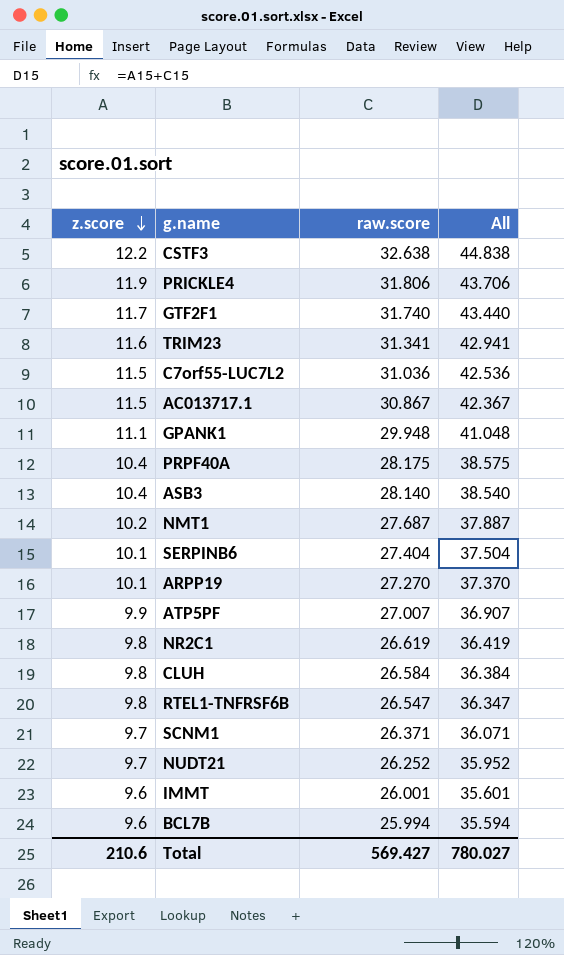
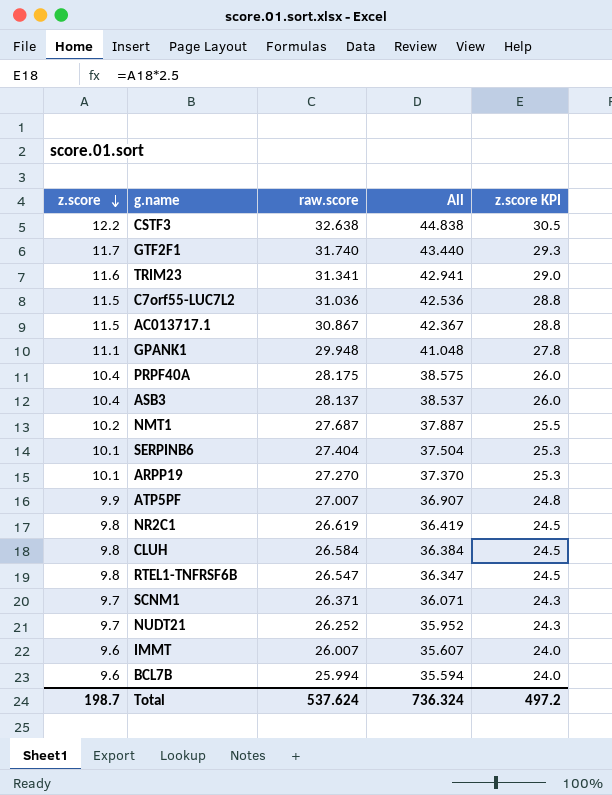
column z.score KPI | formula: none -> [z.score] * 2.5
row PRICKLE4: 11.9 | 31.806 | 43.706 -> none
ASB3 | raw.score: 28.140 -> 28.137
ASB3 | All: 38.540 -> 38.537
IMMT | raw.score: 26.001 -> 26.007
IMMT | All: 35.601 -> 35.607
Total | z.score: 210.6 -> 198.7
Total | raw.score: 569.427 -> 537.624
Total | All: 780.027 -> 736.324

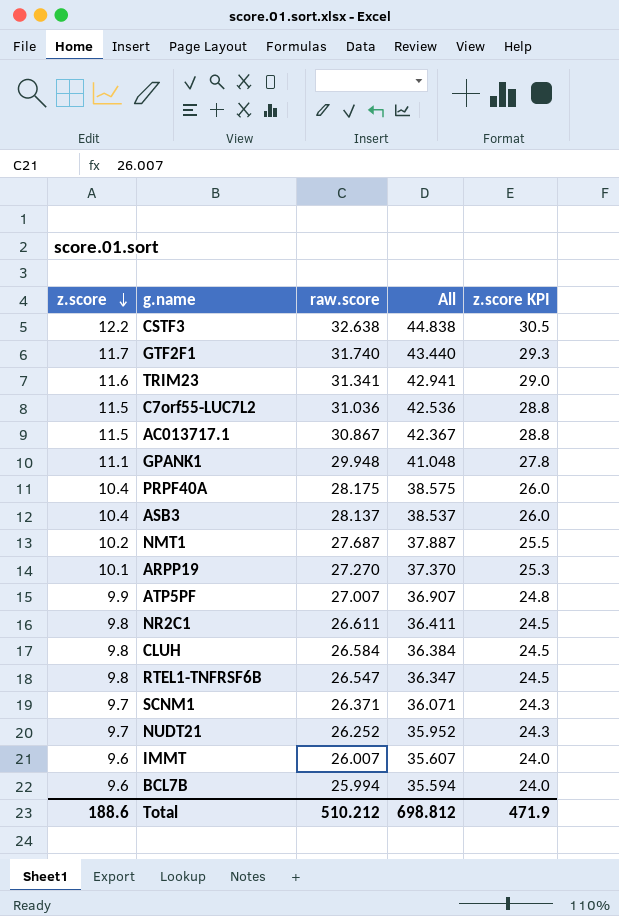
row SERPINB6: 10.1 | 27.404 | 37.504 | 25.3 -> none
NR2C1 | raw.score: 26.619 -> 26.611
NR2C1 | All: 36.419 -> 36.411
Total | z.score: 198.7 -> 188.6
Total | raw.score: 537.624 -> 510.212
Total | All: 736.324 -> 698.812
Total | z.score KPI: 497.2 -> 471.9

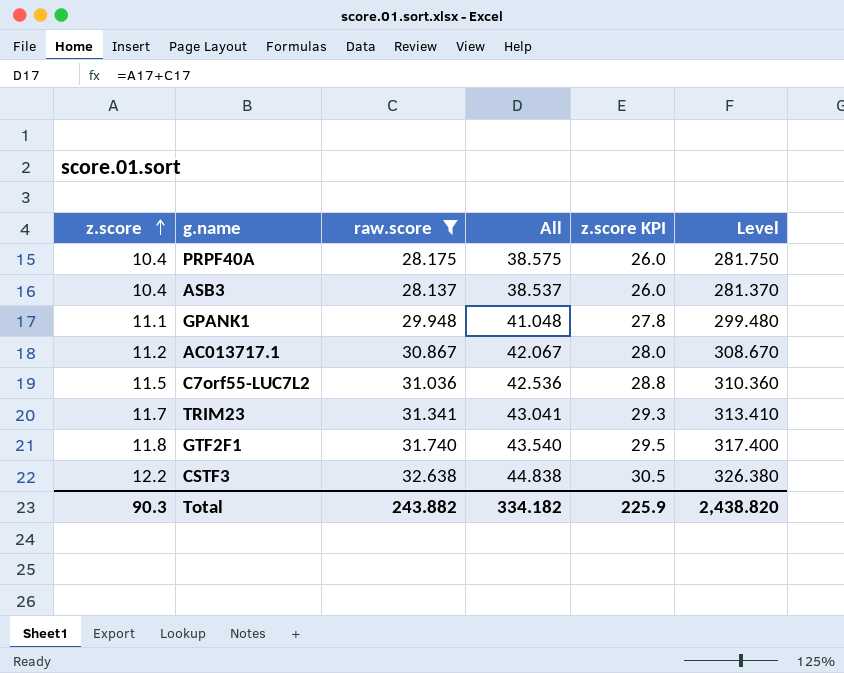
filter: none -> raw.score >= 28.137
row order: z.score descending -> z.score ascending
column Level | formula: none -> [raw.score] * 10
AC013717.1 | z.score: 11.5 -> 11.2
AC013717.1 | All: 42.367 -> 42.067
AC013717.1 | z.score KPI: 28.8 -> 28.0
TRIM23 | z.score: 11.6 -> 11.7
TRIM23 | All: 42.941 -> 43.041
TRIM23 | z.score KPI: 29.0 -> 29.3
GTF2F1 | z.score: 11.7 -> 11.8
GTF2F1 | All: 43.440 -> 43.540
GTF2F1 | z.score KPI: 29.3 -> 29.5
Total | z.score: 188.6 -> 90.3
Total | raw.score: 510.212 -> 243.882
Total | All: 698.812 -> 334.182
Total | z.score KPI: 471.9 -> 225.9

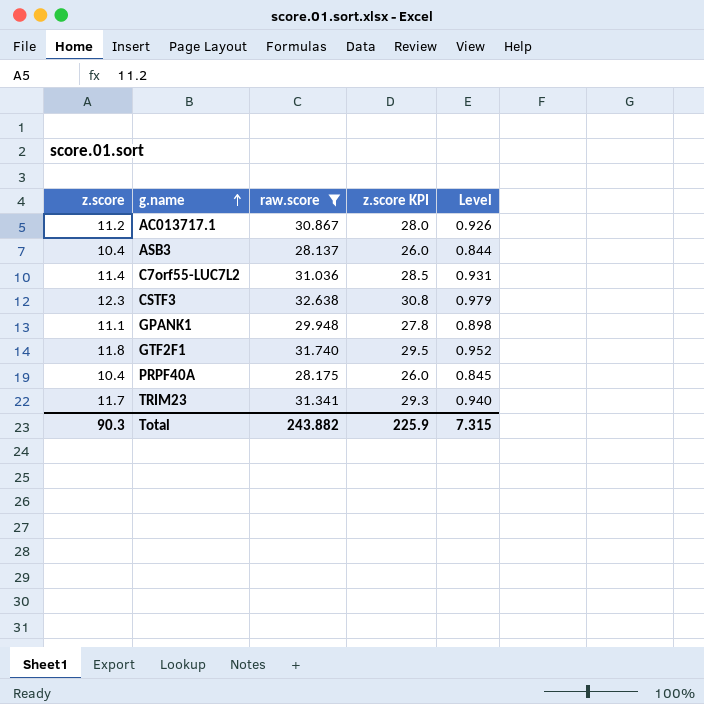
row order: z.score ascending -> g.name ascending
column All | formula: [z.score] + [raw.score] -> none
column Level | formula: [raw.score] * 10 -> [raw.score] * 0.03
C7orf55-LUC7L2 | z.score: 11.5 -> 11.4
C7orf55-LUC7L2 | z.score KPI: 28.8 -> 28.5
CSTF3 | z.score: 12.2 -> 12.3
CSTF3 | z.score KPI: 30.5 -> 30.8
Total | Level: 2,438.820 -> 7.315

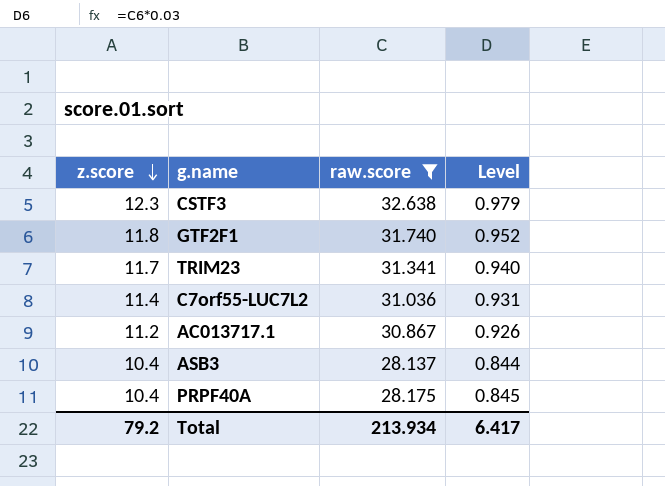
row order: g.name ascending -> z.score descending
column z.score KPI | formula: [z.score] * 2.5 -> none
row GPANK1: 11.1 | 29.948 | 27.8 | 0.898 -> none
Total | z.score: 90.3 -> 79.2
Total | raw.score: 243.882 -> 213.934
Total | Level: 7.315 -> 6.417

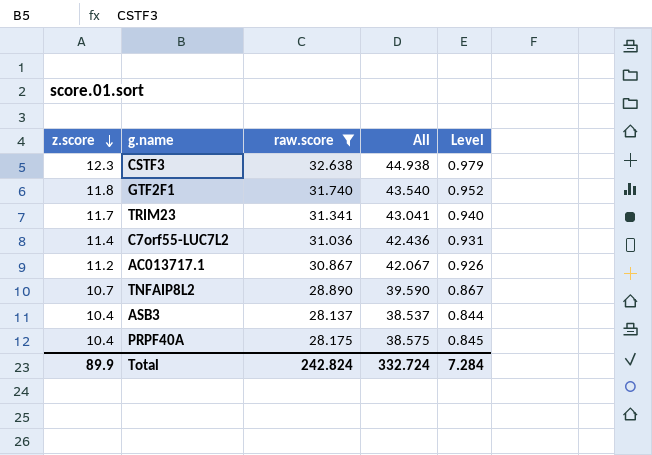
column All | formula: none -> [z.score] + [raw.score]
row TNFAIP8L2: none -> 10.7 | 28.890 | 39.590 | 0.867
Total | z.score: 79.2 -> 89.9
Total | raw.score: 213.934 -> 242.824
Total | Level: 6.417 -> 7.284

